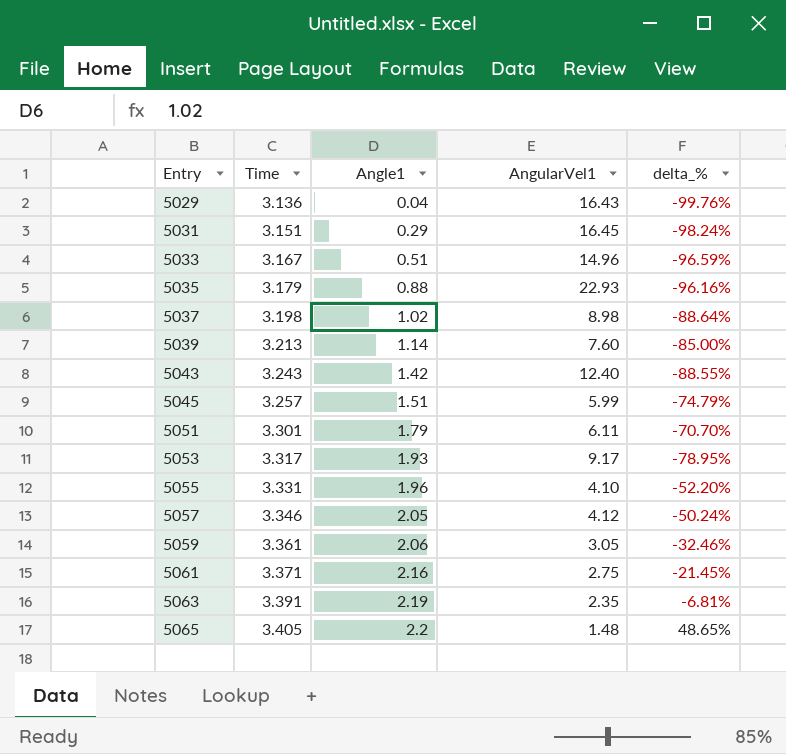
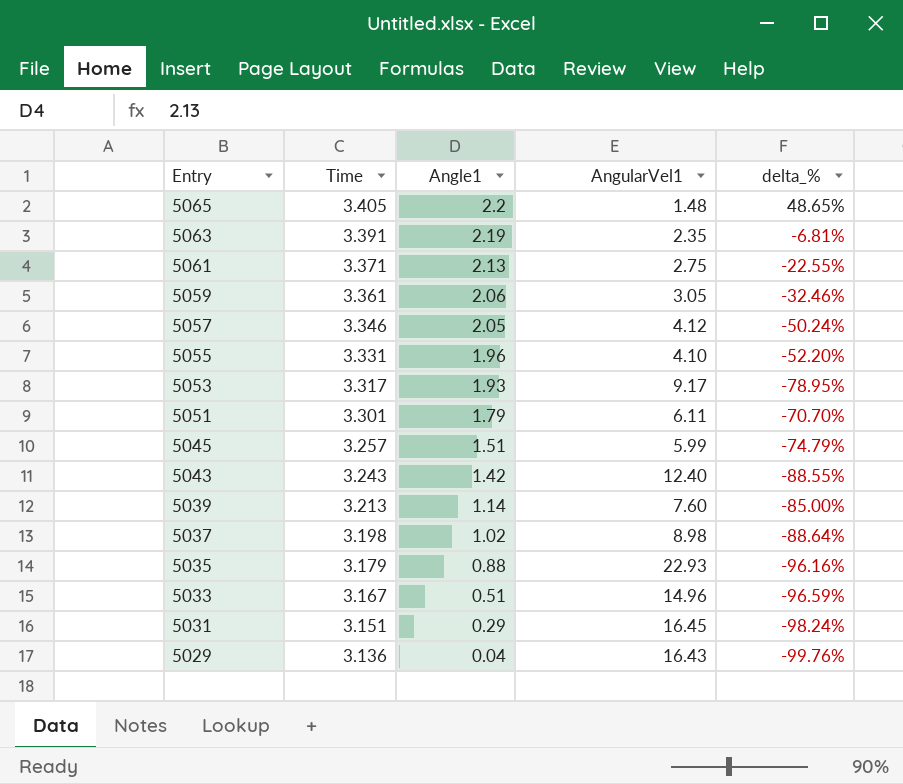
row order: Entry ascending -> Entry descending
5061 | Angle1: 2.16 -> 2.13
5061 | delta_%: -21.45% -> -22.55%

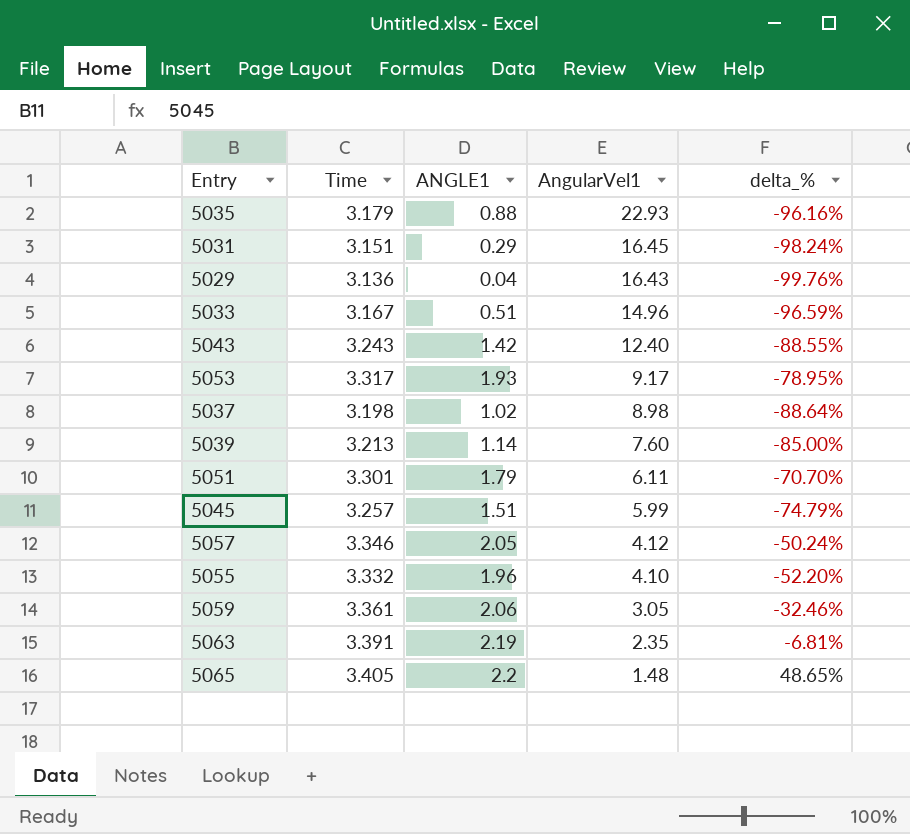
row order: Entry descending -> AngularVel1 descending
column name: Angle1 -> ANGLE1
row 5061: 3.371 | 2.13 | 2.75 | -22.55% -> none
5055 | Time: 3.331 -> 3.332

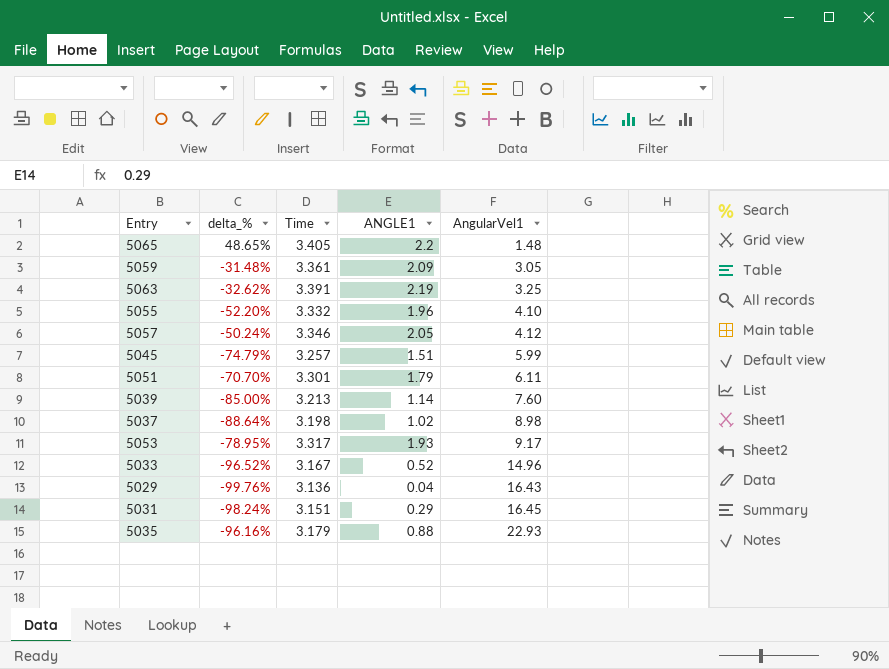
row order: AngularVel1 descending -> AngularVel1 ascending
column delta_% | position: 5 -> 2
row 5043: 3.243 | 1.42 | 12.40 | -88.55% -> none
5059 | delta_%: -32.46% -> -31.48%
5059 | ANGLE1: 2.06 -> 2.09
5063 | delta_%: -6.81% -> -32.62%
5063 | AngularVel1: 2.35 -> 3.25
5033 | delta_%: -96.59% -> -96.52%
5033 | ANGLE1: 0.51 -> 0.52

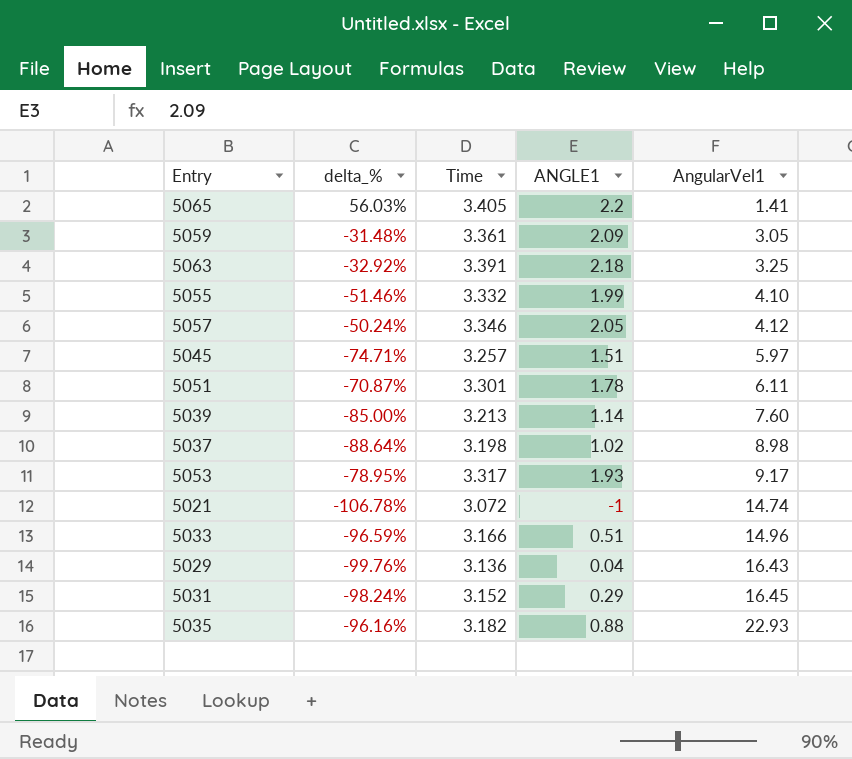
5065 | delta_%: 48.65% -> 56.03%
5065 | AngularVel1: 1.48 -> 1.41
5063 | delta_%: -32.62% -> -32.92%
5063 | ANGLE1: 2.19 -> 2.18
5055 | delta_%: -52.20% -> -51.46%
5055 | ANGLE1: 1.96 -> 1.99
5045 | delta_%: -74.79% -> -74.71%
5045 | AngularVel1: 5.99 -> 5.97
5051 | delta_%: -70.70% -> -70.87%
5051 | ANGLE1: 1.79 -> 1.78
row 5021: none -> -106.78% | 3.072 | -1 | 14.74
5033 | delta_%: -96.52% -> -96.59%
5033 | Time: 3.167 -> 3.166
5033 | ANGLE1: 0.52 -> 0.51
5031 | Time: 3.151 -> 3.152
5035 | Time: 3.179 -> 3.182

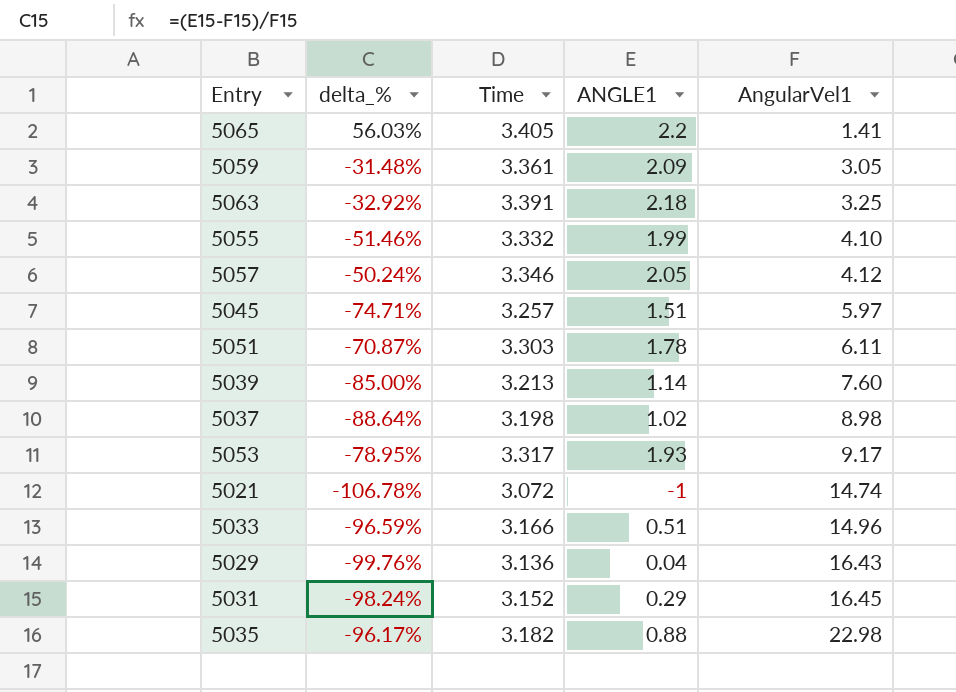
5051 | Time: 3.301 -> 3.303
5035 | delta_%: -96.16% -> -96.17%
5035 | AngularVel1: 22.93 -> 22.98

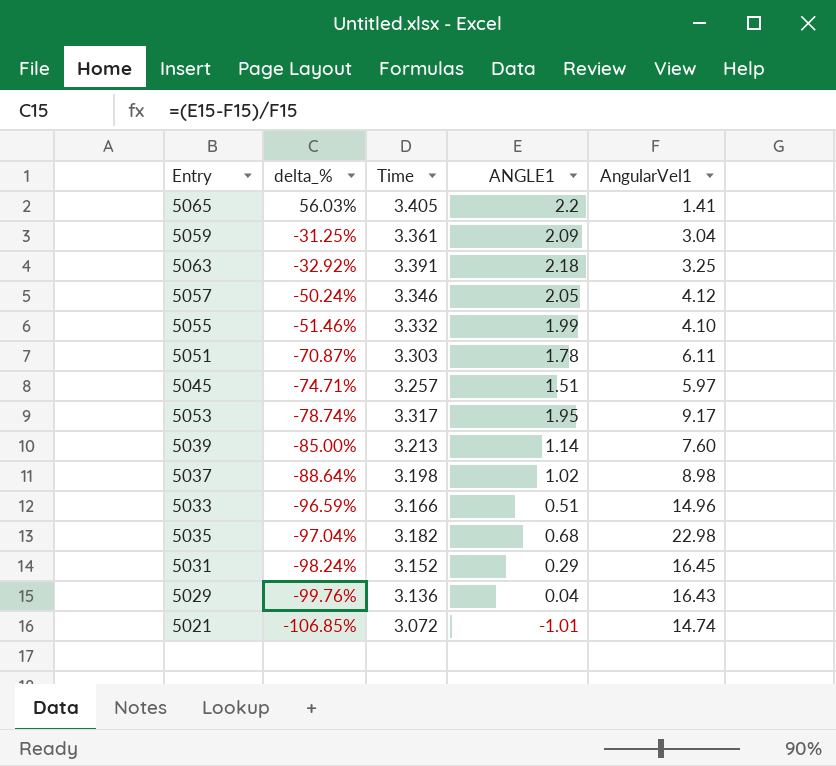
row order: AngularVel1 ascending -> delta_% descending
5059 | delta_%: -31.48% -> -31.25%
5059 | AngularVel1: 3.05 -> 3.04
5053 | delta_%: -78.95% -> -78.74%
5053 | ANGLE1: 1.93 -> 1.95
5035 | delta_%: -96.17% -> -97.04%
5035 | ANGLE1: 0.88 -> 0.68
5021 | delta_%: -106.78% -> -106.85%
5021 | ANGLE1: -1 -> -1.01

